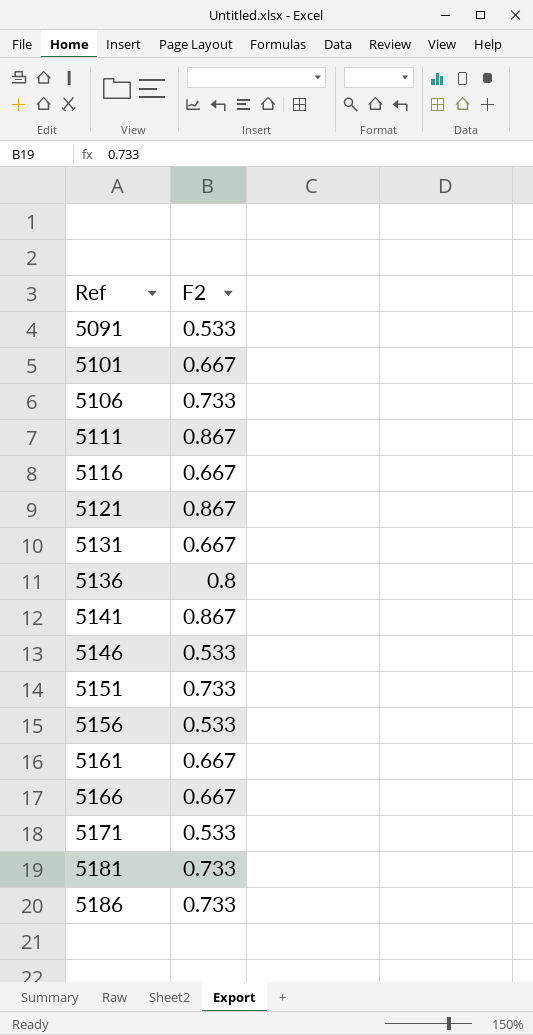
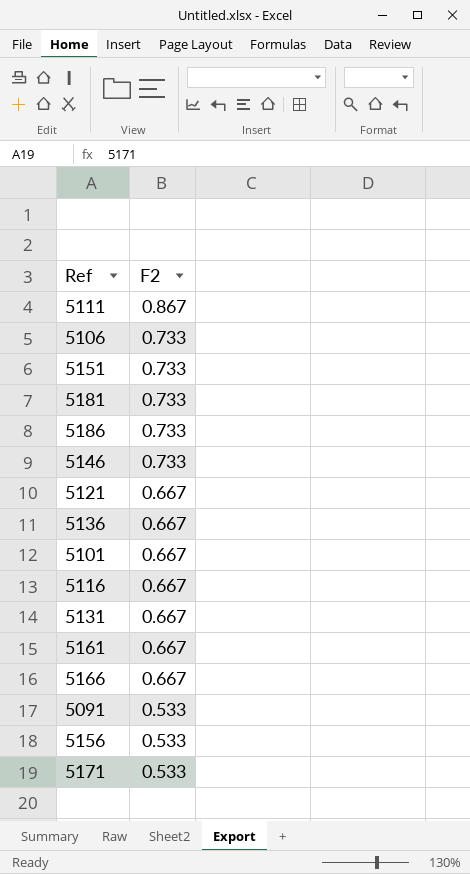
row order: Ref ascending -> F2 descending
row 5141: 0.867 -> none
5146 | F2: 0.533 -> 0.733
5121 | F2: 0.867 -> 0.667
5136 | F2: 0.8 -> 0.667

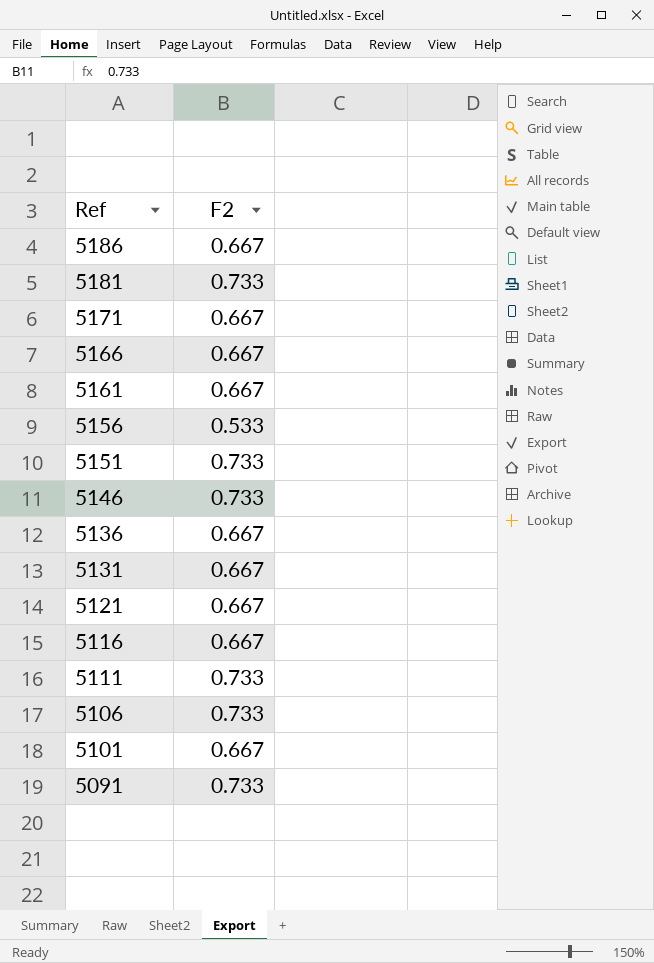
row order: F2 descending -> Ref descending
5186 | F2: 0.733 -> 0.667
5171 | F2: 0.533 -> 0.667
5111 | F2: 0.867 -> 0.733
5091 | F2: 0.533 -> 0.733

